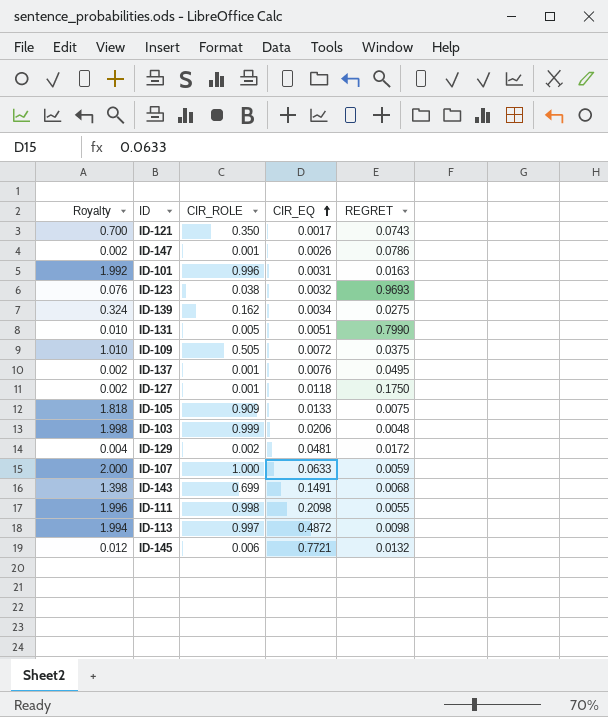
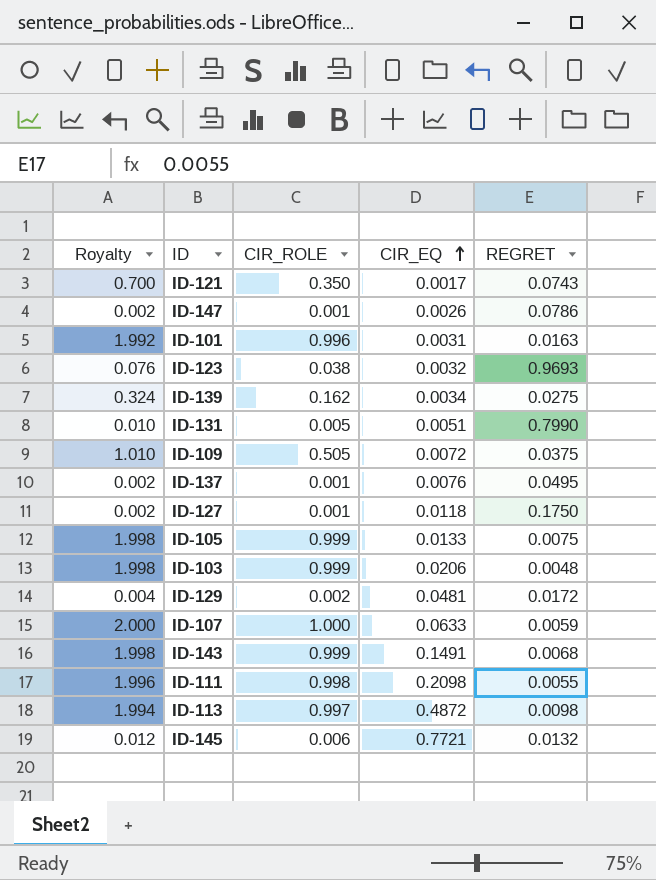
ID-105 | Royalty: 1.818 -> 1.998
ID-105 | CIR_ROLE: 0.909 -> 0.999
ID-143 | Royalty: 1.398 -> 1.998
ID-143 | CIR_ROLE: 0.699 -> 0.999

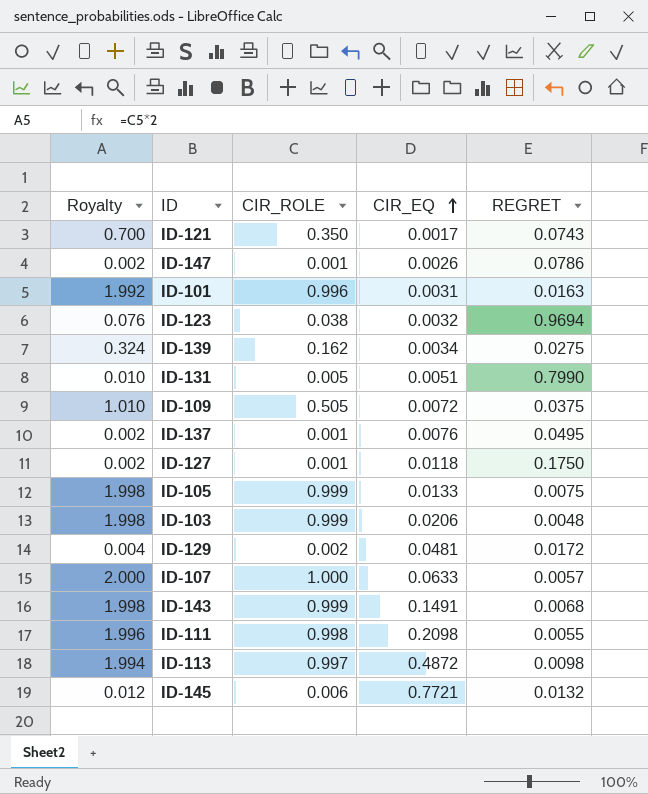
ID-123 | REGRET: 0.9693 -> 0.9694
ID-107 | REGRET: 0.0059 -> 0.0057

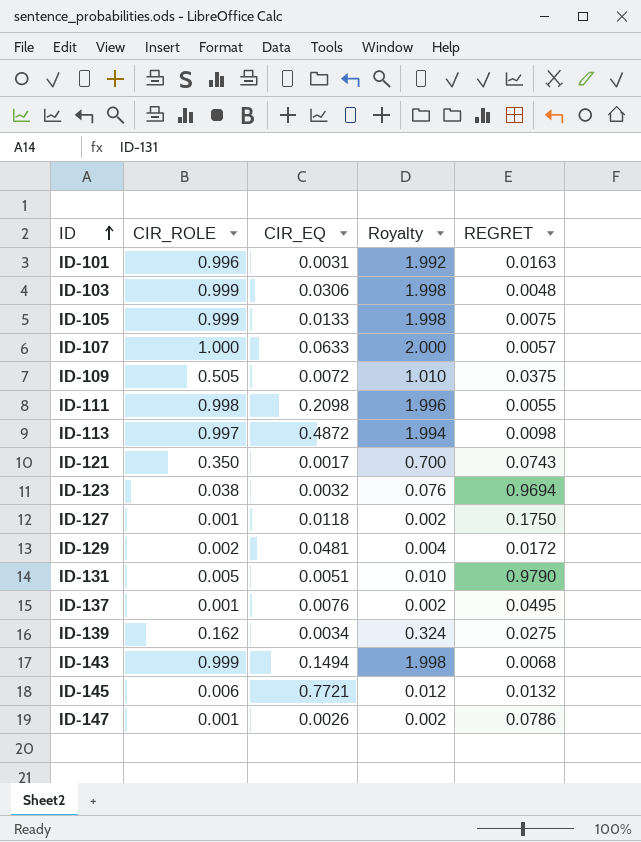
row order: CIR_EQ ascending -> ID ascending
column Royalty | position: 1 -> 4
ID-103 | CIR_EQ: 0.0206 -> 0.0306
ID-131 | REGRET: 0.7990 -> 0.9790
ID-143 | CIR_EQ: 0.1491 -> 0.1494

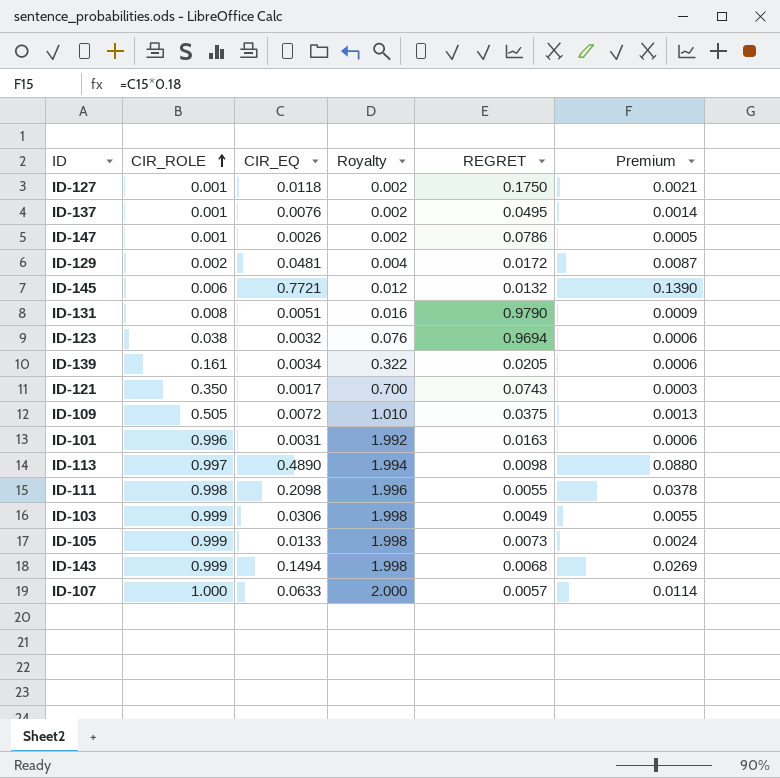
row order: ID ascending -> CIR_ROLE ascending
column Premium | formula: none -> [CIR_EQ] * 0.18
ID-131 | CIR_ROLE: 0.005 -> 0.008
ID-131 | Royalty: 0.010 -> 0.016
ID-139 | CIR_ROLE: 0.162 -> 0.161
ID-139 | Royalty: 0.324 -> 0.322
ID-139 | REGRET: 0.0275 -> 0.0205
ID-113 | CIR_EQ: 0.4872 -> 0.4890
ID-103 | REGRET: 0.0048 -> 0.0049
ID-105 | REGRET: 0.0075 -> 0.0073

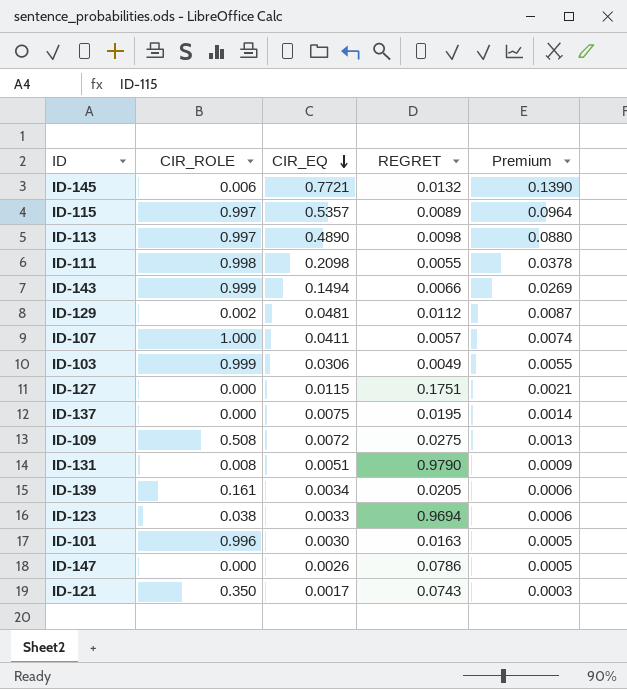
row order: CIR_ROLE ascending -> CIR_EQ descending
column Royalty | formula: [CIR_ROLE] * 2 -> none
row ID-105: 0.999 | 0.0133 | 1.998 | 0.0073 | 0.0024 -> none
row ID-115: none -> 0.997 | 0.5357 | 0.0089 | 0.0964
ID-143 | REGRET: 0.0068 -> 0.0066
ID-129 | REGRET: 0.0172 -> 0.0112
ID-107 | CIR_EQ: 0.0633 -> 0.0411
ID-107 | Premium: 0.0114 -> 0.0074
ID-127 | CIR_ROLE: 0.001 -> 0.000
ID-127 | CIR_EQ: 0.0118 -> 0.0115
ID-127 | REGRET: 0.1750 -> 0.1751
ID-137 | CIR_ROLE: 0.001 -> 0.000
ID-137 | CIR_EQ: 0.0076 -> 0.0075
ID-137 | REGRET: 0.0495 -> 0.0195
ID-109 | CIR_ROLE: 0.505 -> 0.508
ID-109 | REGRET: 0.0375 -> 0.0275
ID-123 | CIR_EQ: 0.0032 -> 0.0033
ID-101 | CIR_EQ: 0.0031 -> 0.0030
ID-101 | Premium: 0.0006 -> 0.0005
ID-147 | CIR_ROLE: 0.001 -> 0.000

